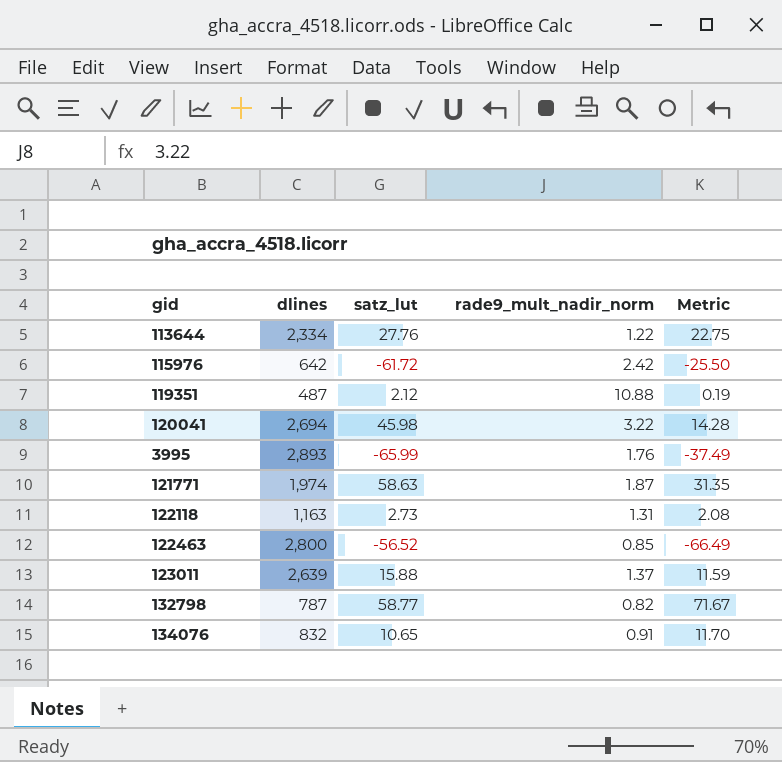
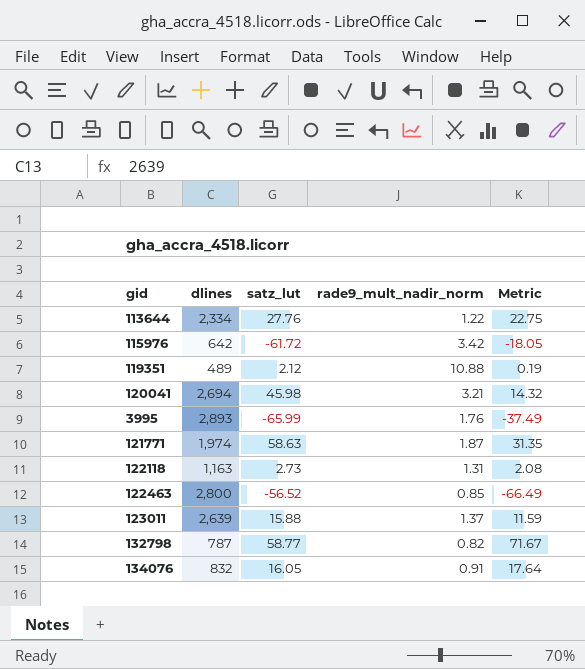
115976 | rade9_mult_nadir_norm: 2.42 -> 3.42
115976 | Metric: -25.50 -> -18.05
119351 | dlines: 487 -> 489
120041 | rade9_mult_nadir_norm: 3.22 -> 3.21
120041 | Metric: 14.28 -> 14.32
134076 | satz_lut: 10.65 -> 16.05
134076 | Metric: 11.70 -> 17.64

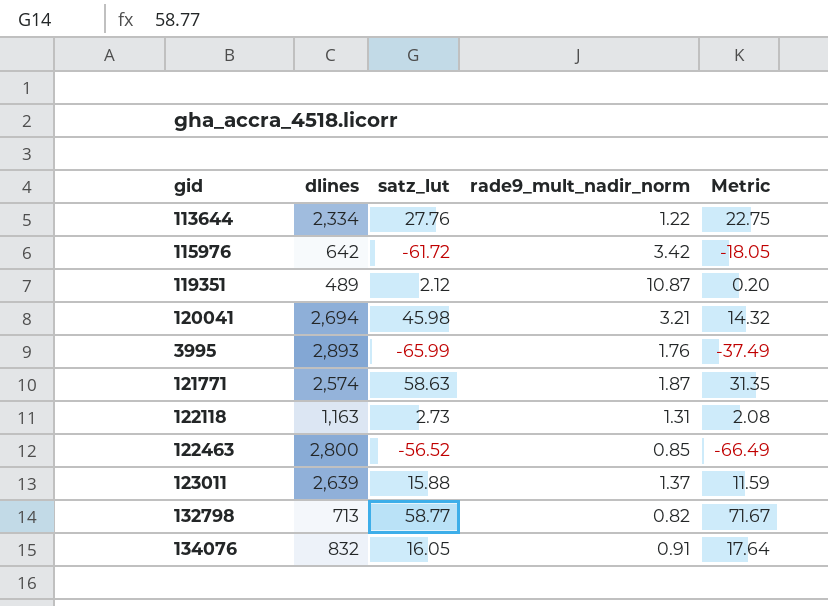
119351 | rade9_mult_nadir_norm: 10.88 -> 10.87
119351 | Metric: 0.19 -> 0.20
121771 | dlines: 1,974 -> 2,574
132798 | dlines: 787 -> 713

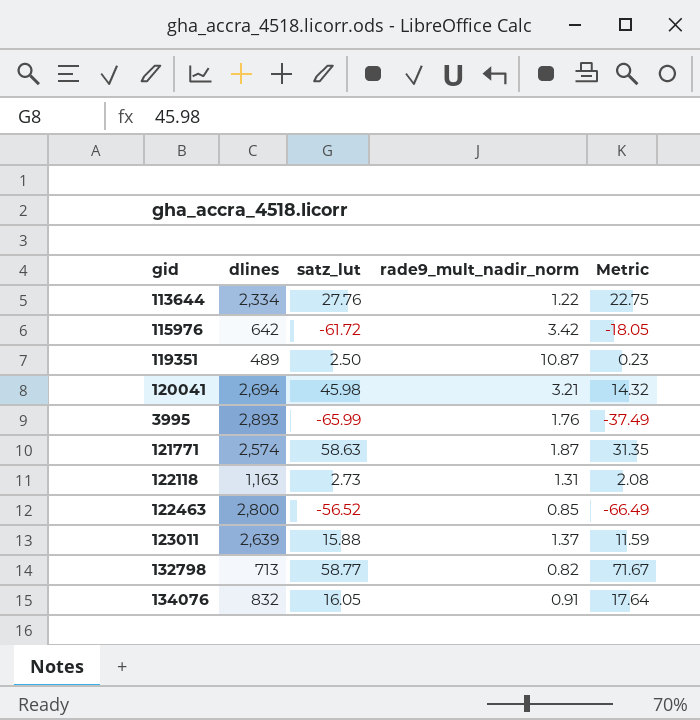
119351 | satz_lut: 2.12 -> 2.50
119351 | Metric: 0.20 -> 0.23

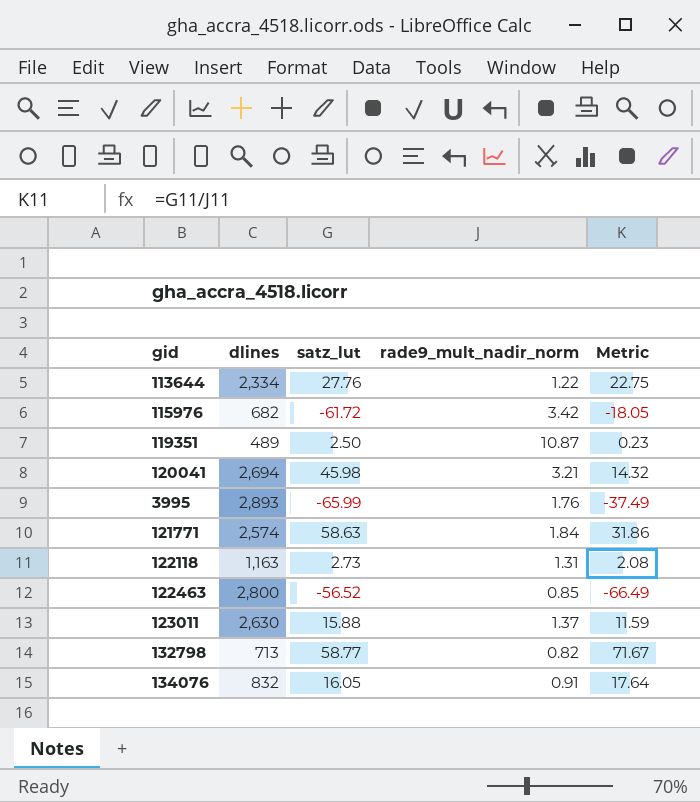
115976 | dlines: 642 -> 682
121771 | rade9_mult_nadir_norm: 1.87 -> 1.84
121771 | Metric: 31.35 -> 31.86
123011 | dlines: 2,639 -> 2,630

